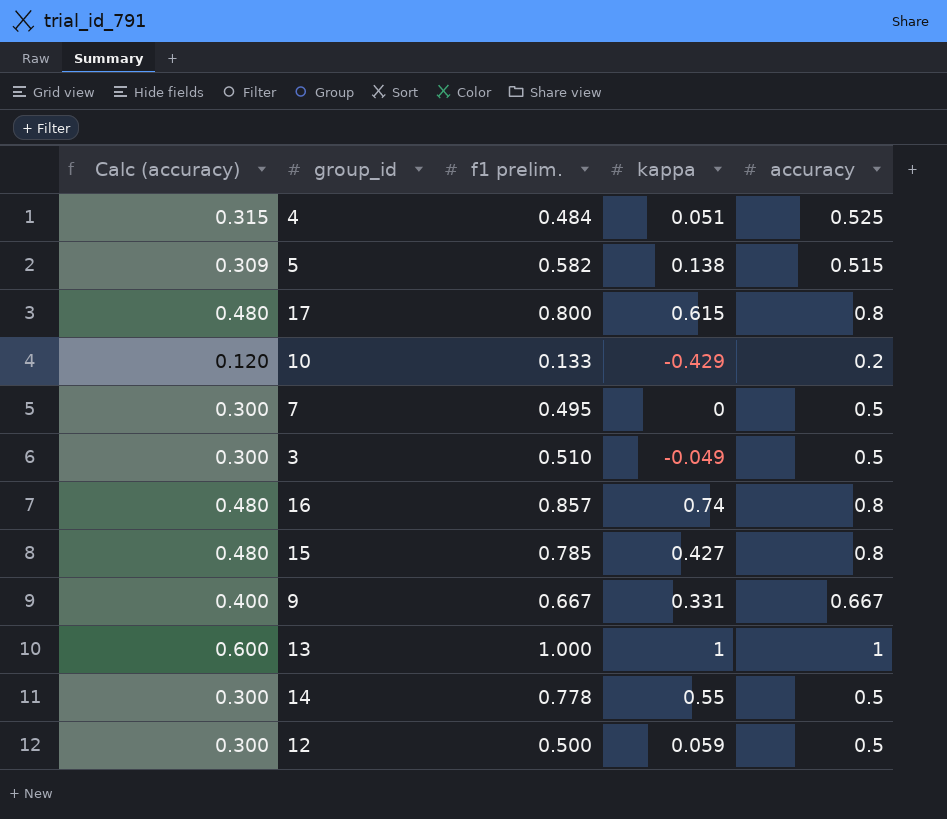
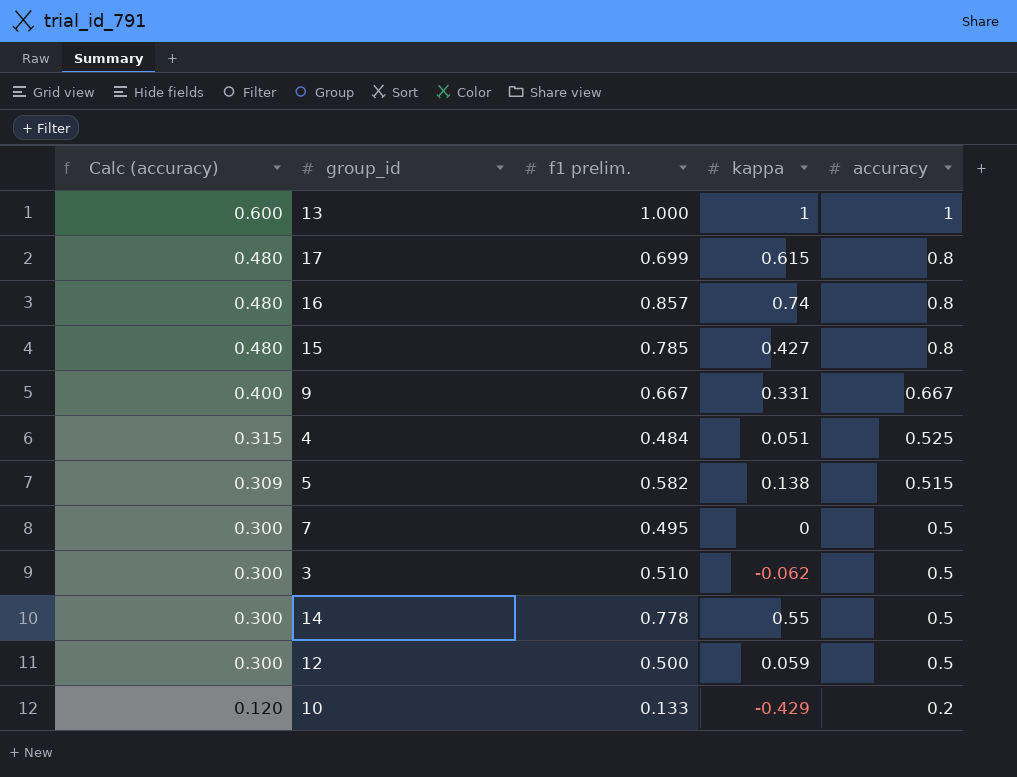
row order: none -> Calc (accuracy) descending
17 | f1 prelim.: 0.800 -> 0.699
3 | kappa: -0.049 -> -0.062

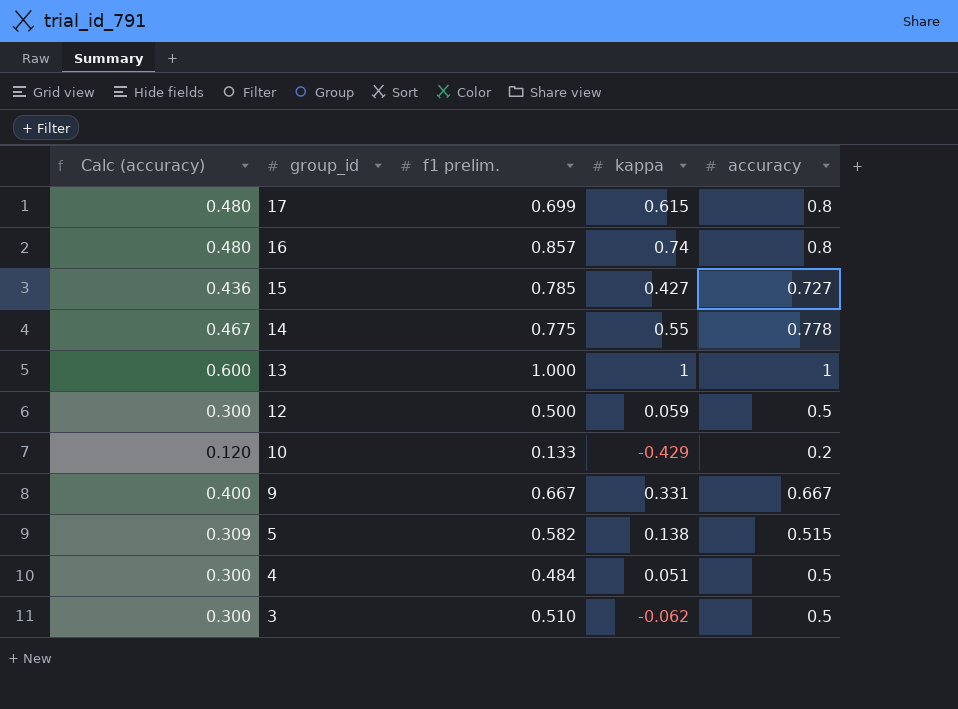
row order: Calc (accuracy) descending -> group_id descending
row 7: 0.300 | 0.495 | 0 | 0.5 -> none
15 | Calc (accuracy): 0.480 -> 0.436
15 | accuracy: 0.8 -> 0.727
14 | Calc (accuracy): 0.300 -> 0.467
14 | f1 prelim.: 0.778 -> 0.775
14 | accuracy: 0.5 -> 0.778
4 | Calc (accuracy): 0.315 -> 0.300
4 | accuracy: 0.525 -> 0.5

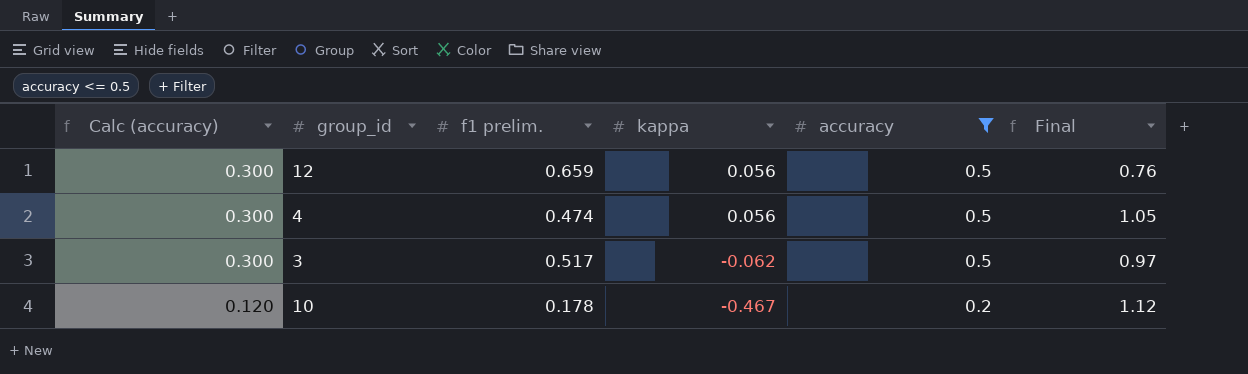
filter: none -> accuracy <= 0.5
row order: group_id descending -> Calc (accuracy) descending
column Final | formula: none -> [accuracy] / [f1 prelim.]
12 | f1 prelim.: 0.500 -> 0.659
12 | kappa: 0.059 -> 0.056
4 | f1 prelim.: 0.484 -> 0.474
4 | kappa: 0.051 -> 0.056
3 | f1 prelim.: 0.510 -> 0.517
10 | f1 prelim.: 0.133 -> 0.178
10 | kappa: -0.429 -> -0.467

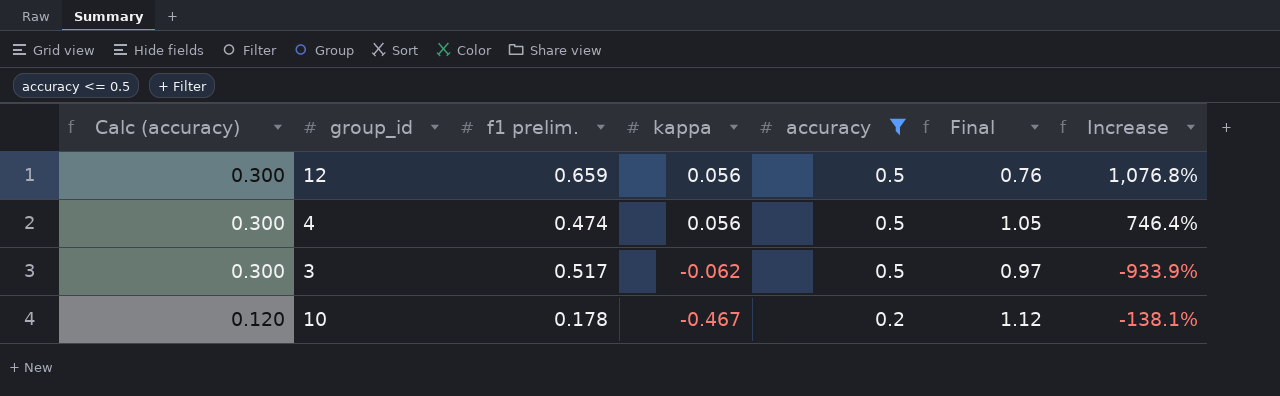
column Increase | formula: none -> ([f1 prelim.] - [kappa]) / [kappa]

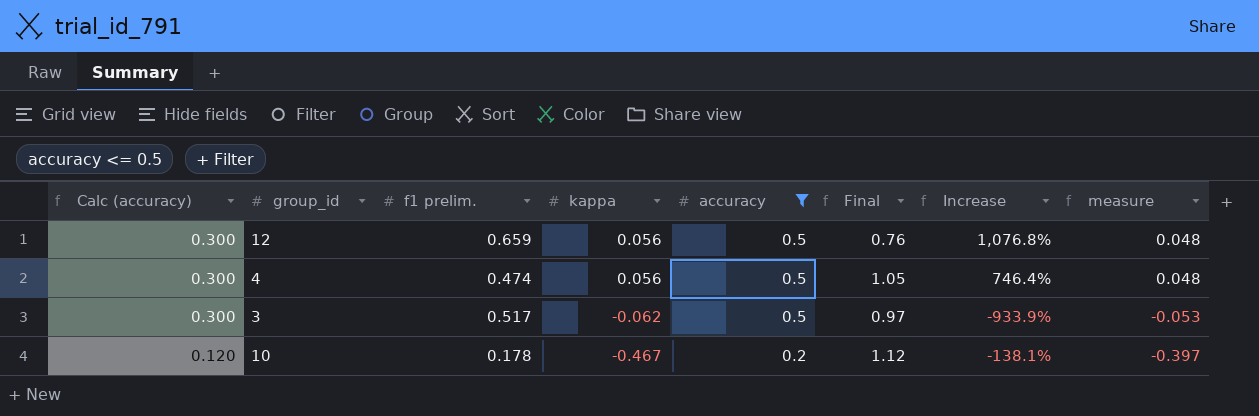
column measure | formula: none -> [kappa] * 0.85

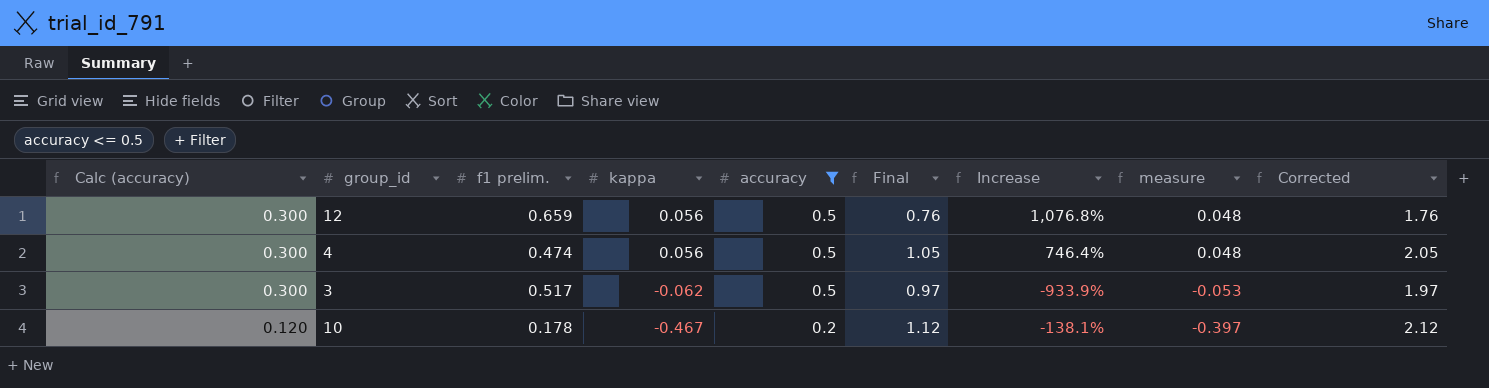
column Corrected | formula: none -> [Final] + 1

